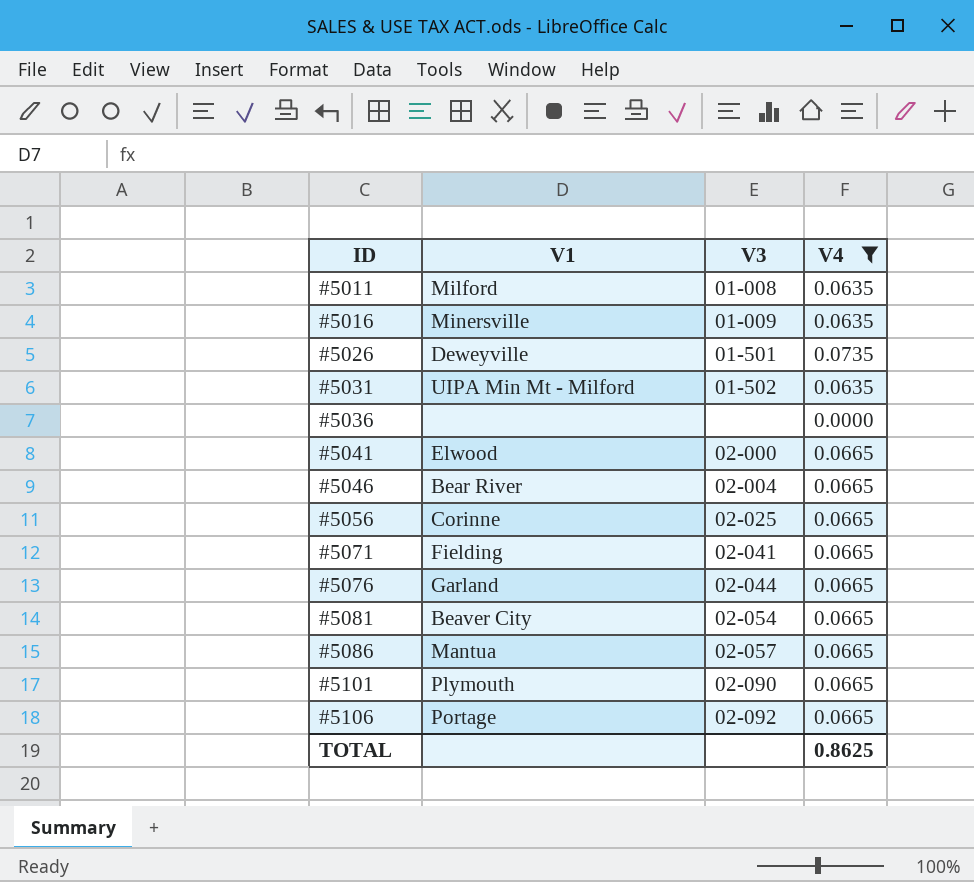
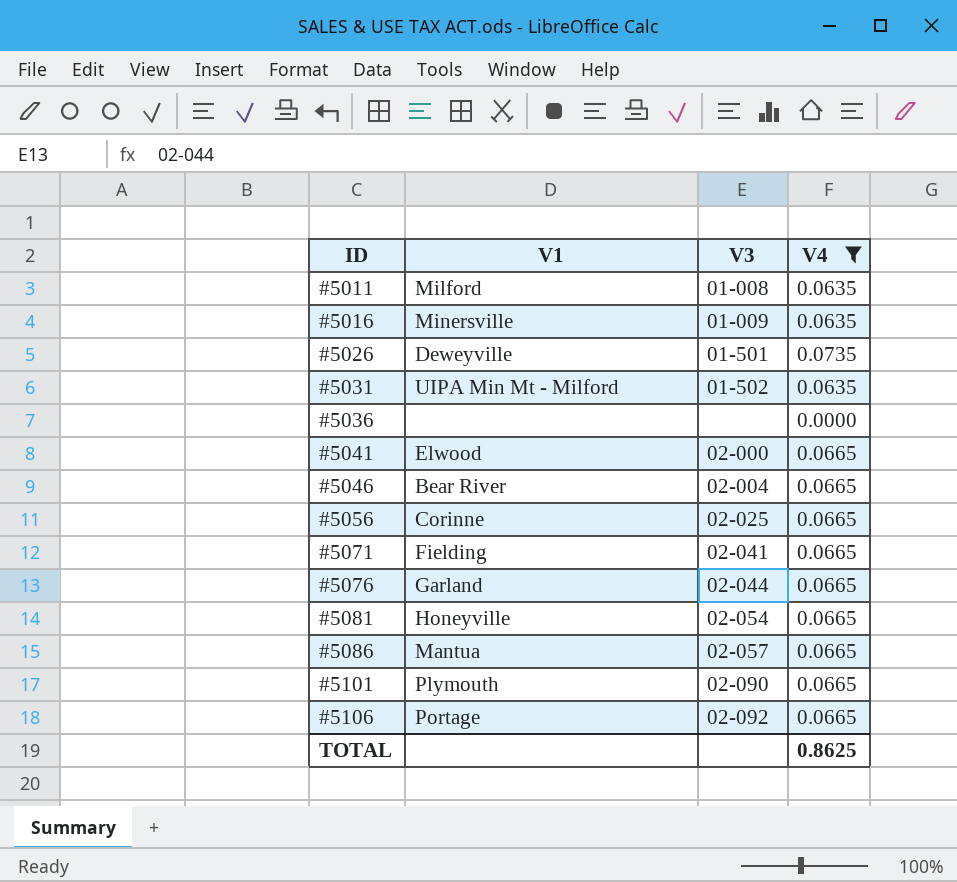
#5081 | V1: Beaver City -> Honeyville

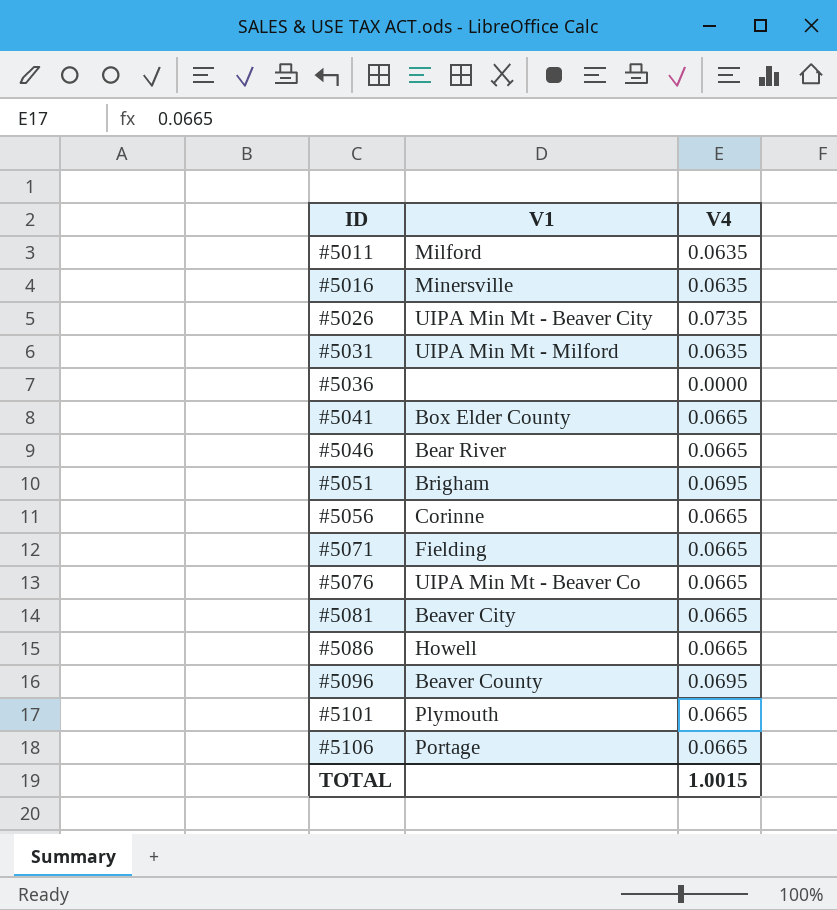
filter: V4 != 0.0695 -> none
column V3 | position: 3 -> none
#5026 | V1: Deweyville -> UIPA Min Mt - Beaver City
#5041 | V1: Elwood -> Box Elder County
#5076 | V1: Garland -> UIPA Min Mt - Beaver Co
#5081 | V1: Honeyville -> Beaver City
#5086 | V1: Mantua -> Howell
TOTAL | V4: 0.8625 -> 1.0015

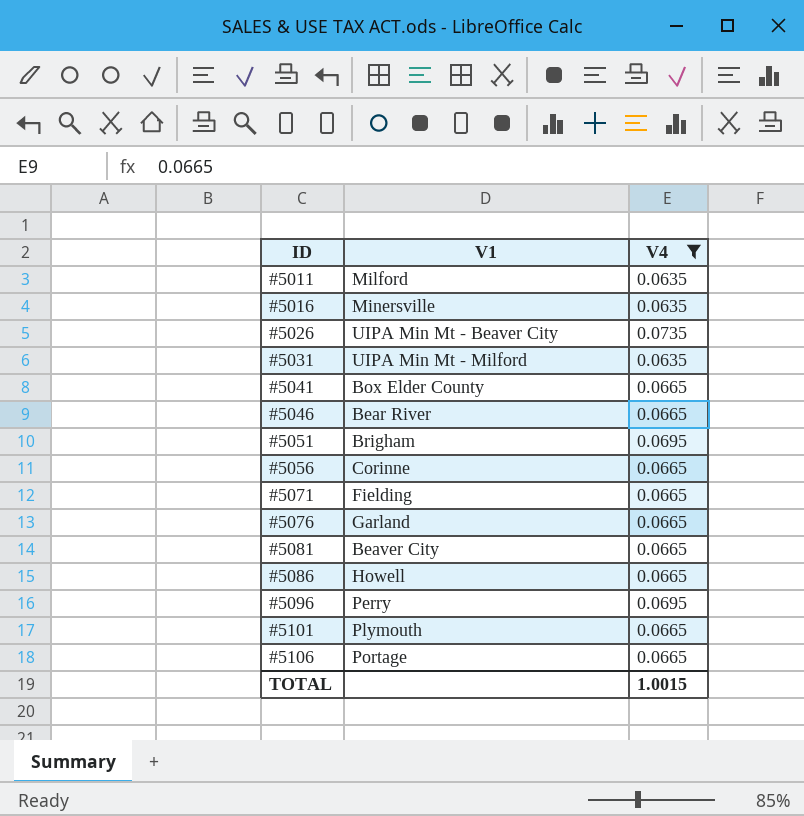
filter: none -> V4 != 0.0000
#5076 | V1: UIPA Min Mt - Beaver Co -> Garland
#5096 | V1: Beaver County -> Perry

